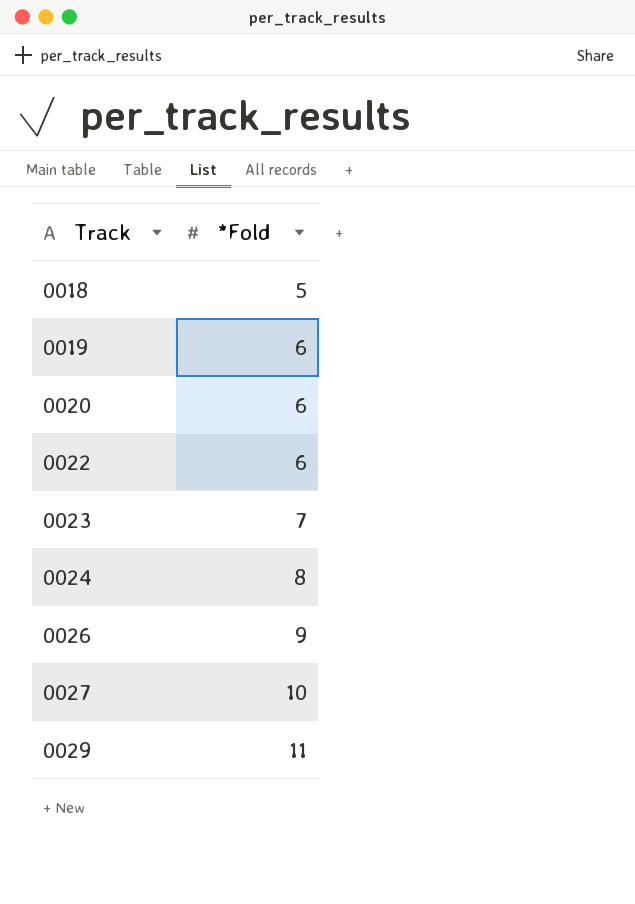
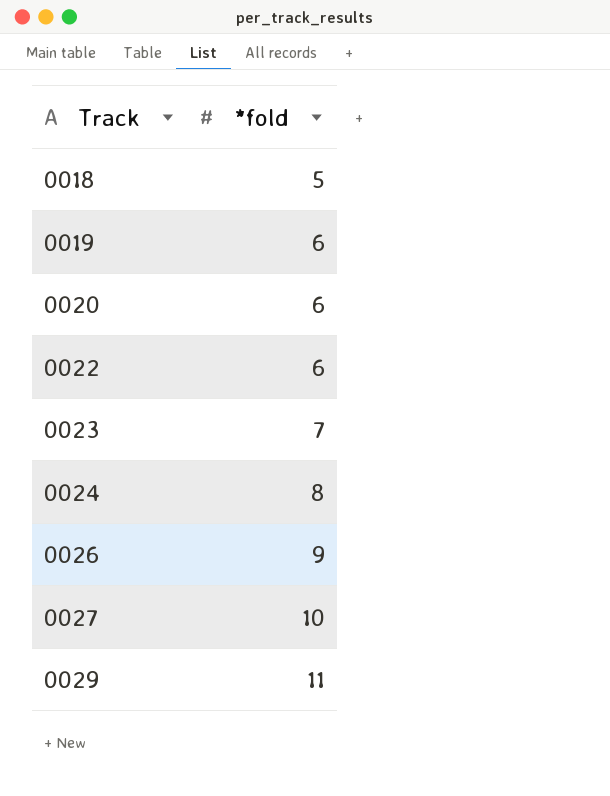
column name: *Fold -> *fold

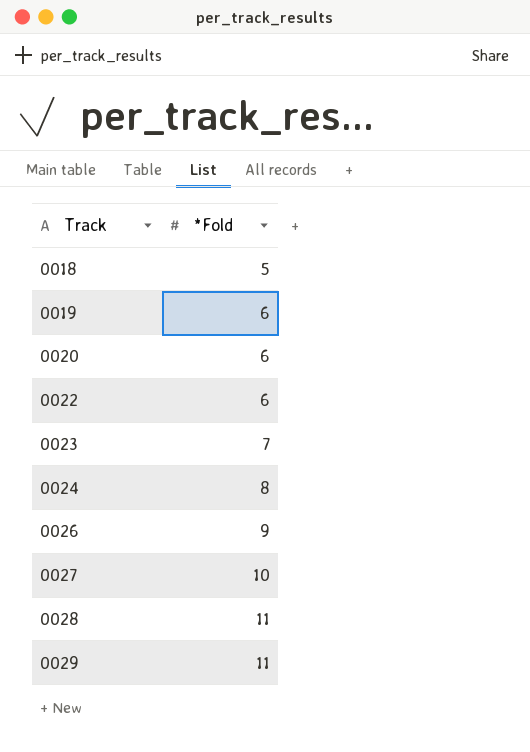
column name: *fold -> *Fold
row 0028: none -> 11

